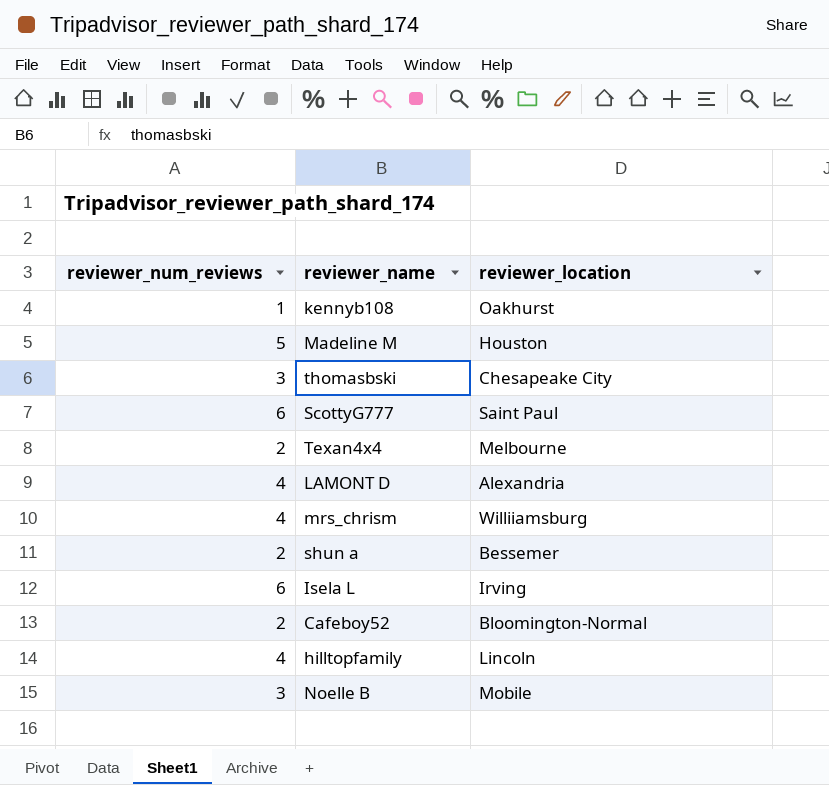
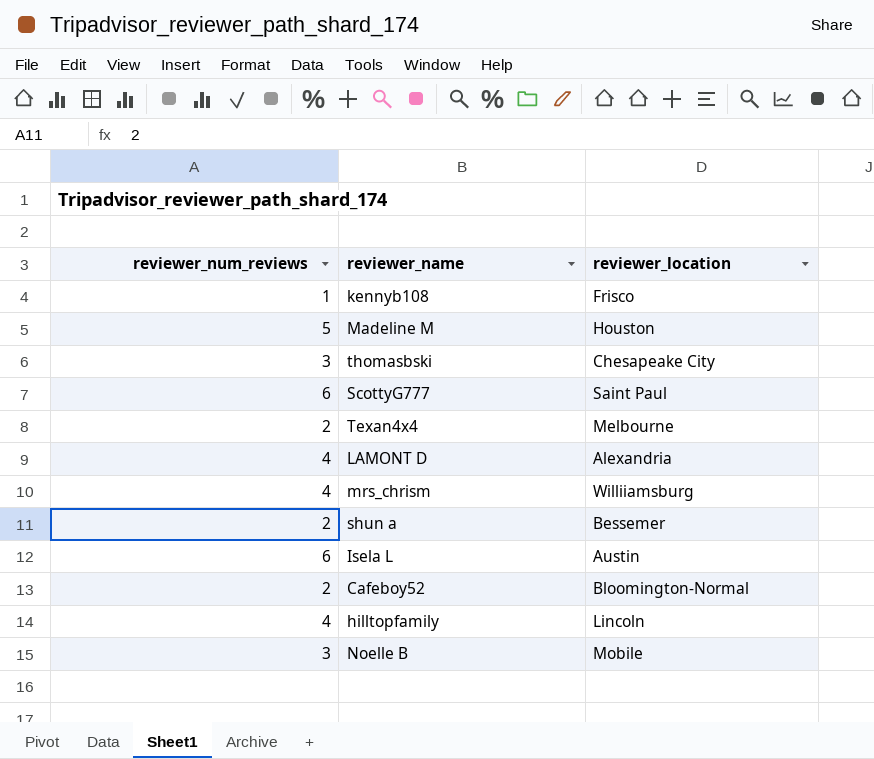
kennyb108 | reviewer_location: Oakhurst -> Frisco
Isela L | reviewer_location: Irving -> Austin

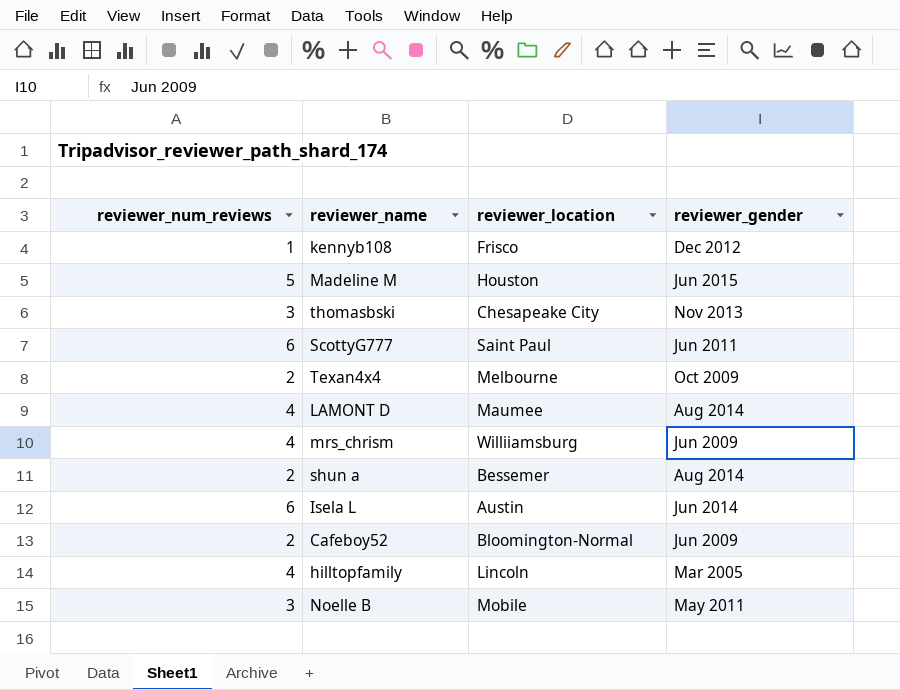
column reviewer_gender | position: none -> 4
LAMONT D | reviewer_location: Alexandria -> Maumee

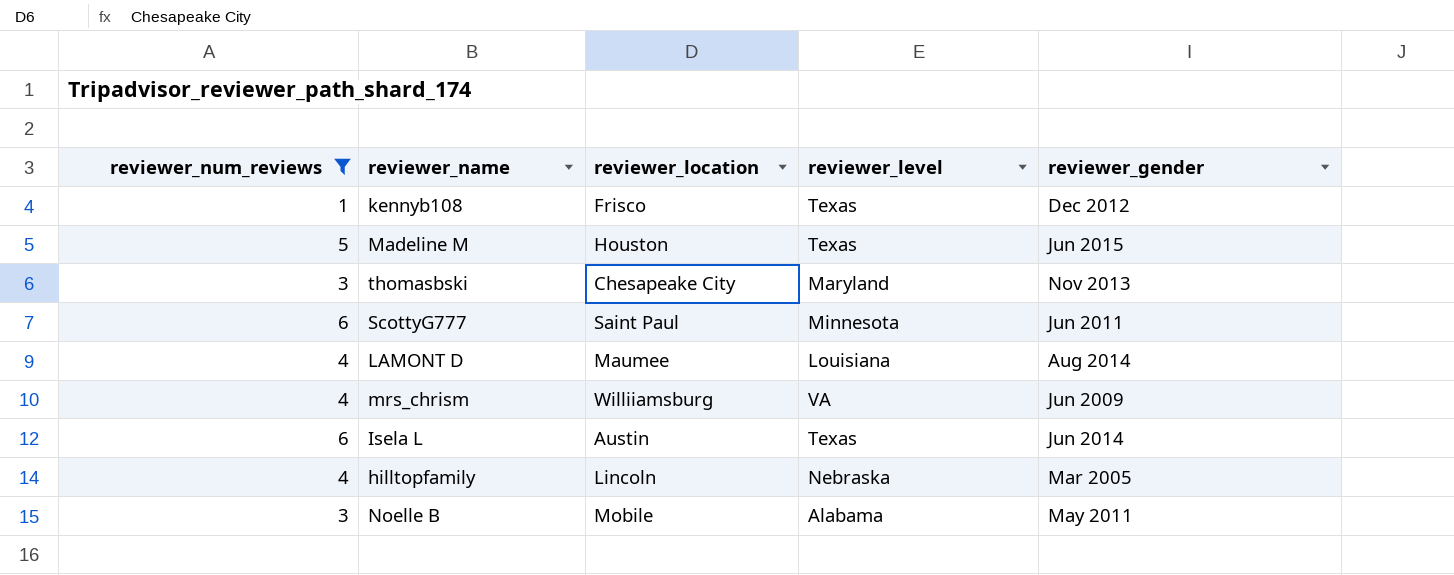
filter: none -> reviewer_num_reviews != 2
column reviewer_level | position: none -> 4

